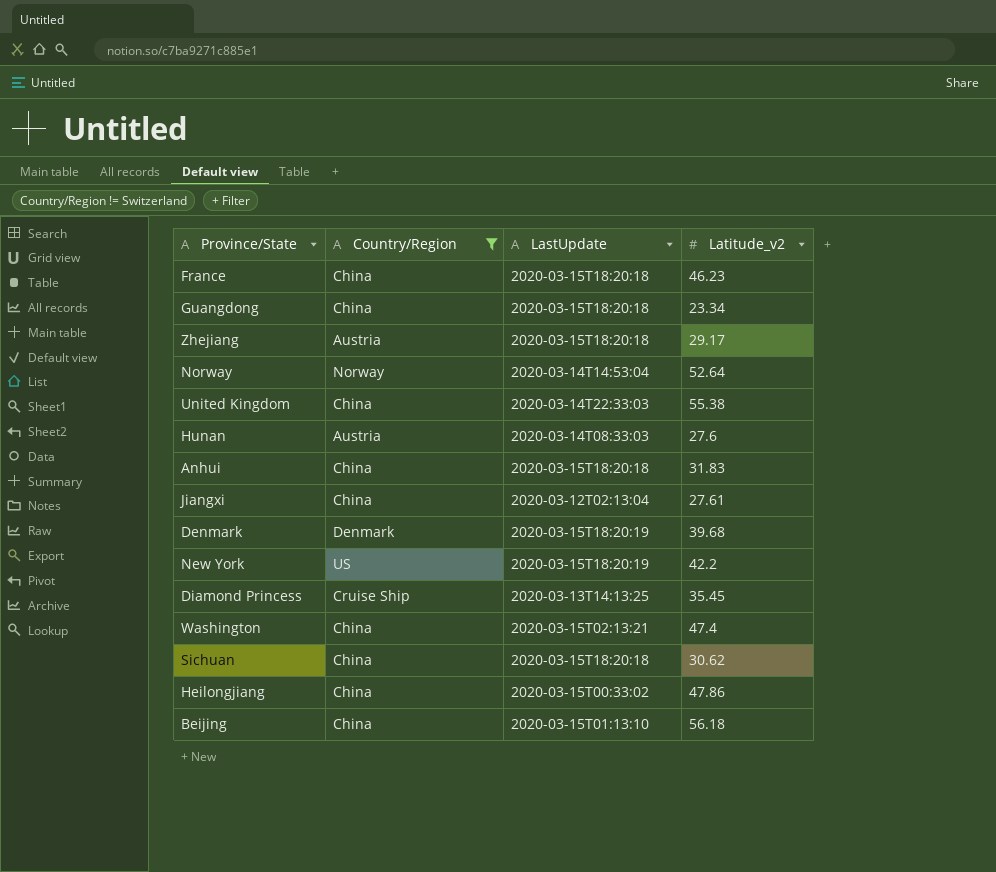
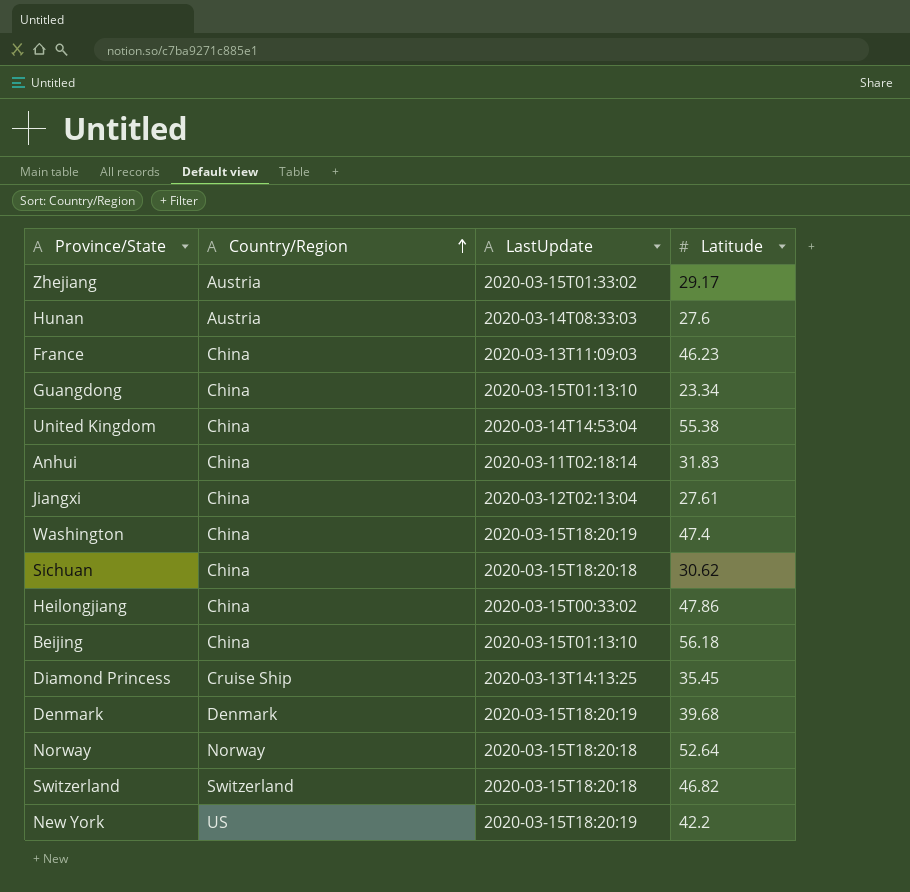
filter: Country/Region != Switzerland -> none
row order: none -> Country/Region ascending
column name: Latitude_v2 -> Latitude
Zhejiang | LastUpdate: 2020-03-15T18:20:18 -> 2020-03-15T01:33:02
France | LastUpdate: 2020-03-15T18:20:18 -> 2020-03-13T11:09:03
Guangdong | LastUpdate: 2020-03-15T18:20:18 -> 2020-03-15T01:13:10
United Kingdom | LastUpdate: 2020-03-14T22:33:03 -> 2020-03-14T14:53:04
Anhui | LastUpdate: 2020-03-15T18:20:18 -> 2020-03-11T02:18:14
Washington | LastUpdate: 2020-03-15T02:13:21 -> 2020-03-15T18:20:19
Norway | LastUpdate: 2020-03-14T14:53:04 -> 2020-03-15T18:20:18

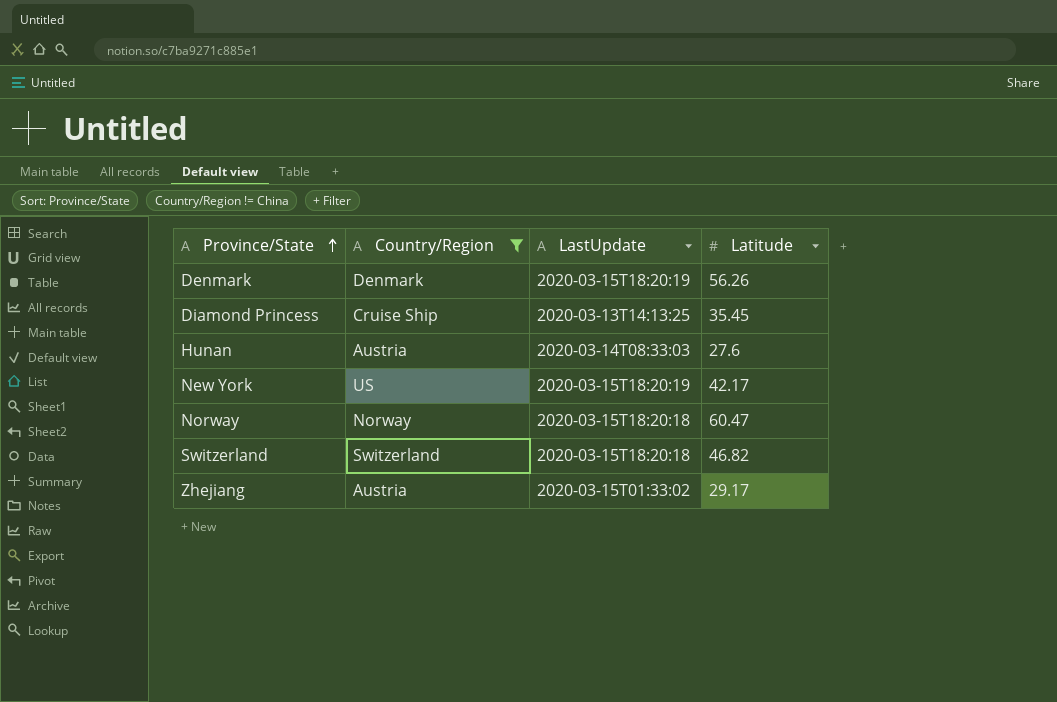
filter: none -> Country/Region != China
row order: Country/Region ascending -> Province/State ascending
Denmark | Latitude: 39.68 -> 56.26
New York | Latitude: 42.2 -> 42.17
Norway | Latitude: 52.64 -> 60.47

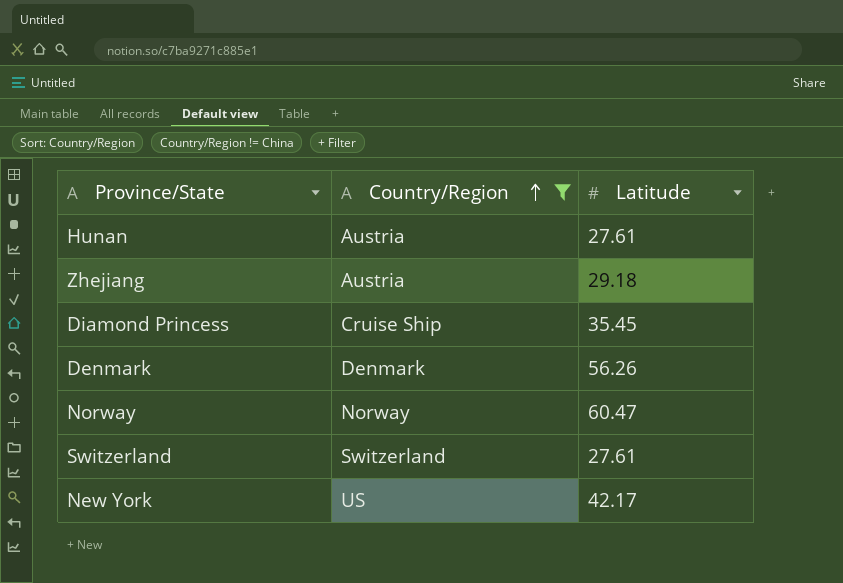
row order: Province/State ascending -> Country/Region ascending
column LastUpdate | position: 3 -> none
Hunan | Latitude: 27.6 -> 27.61
Zhejiang | Latitude: 29.17 -> 29.18
Switzerland | Latitude: 46.82 -> 27.61

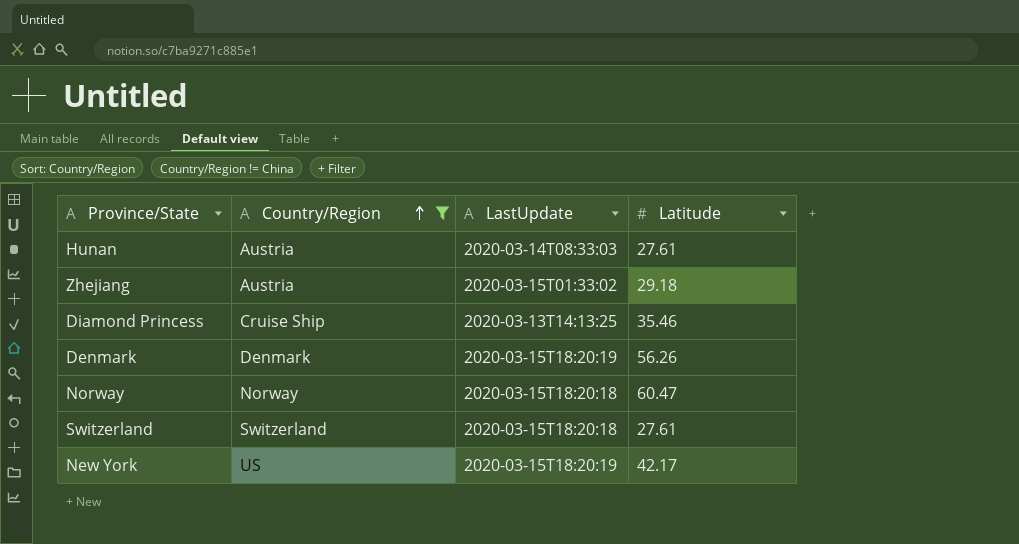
column LastUpdate | position: none -> 3
Diamond Princess | Latitude: 35.45 -> 35.46

